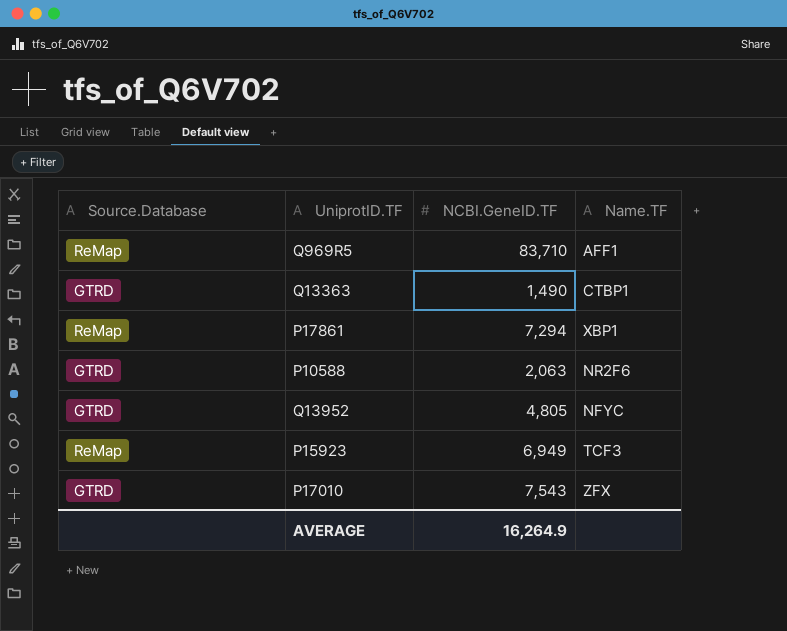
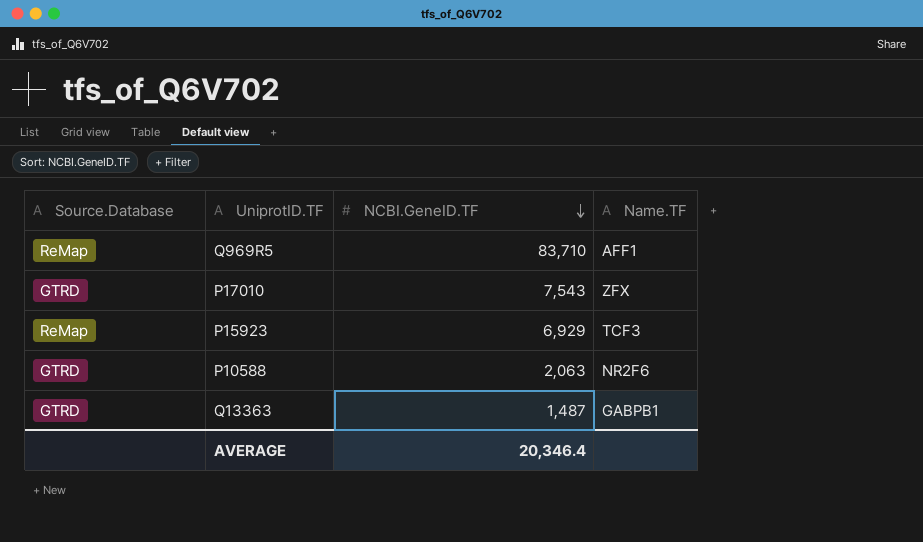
row order: none -> NCBI.GeneID.TF descending
row P17861: ReMap | 7,294 | XBP1 -> none
row Q13952: GTRD | 4,805 | NFYC -> none
P15923 | NCBI.GeneID.TF: 6,949 -> 6,929
Q13363 | NCBI.GeneID.TF: 1,490 -> 1,487
Q13363 | Name.TF: CTBP1 -> GABPB1
AVERAGE | NCBI.GeneID.TF: 16,264.9 -> 20,346.4

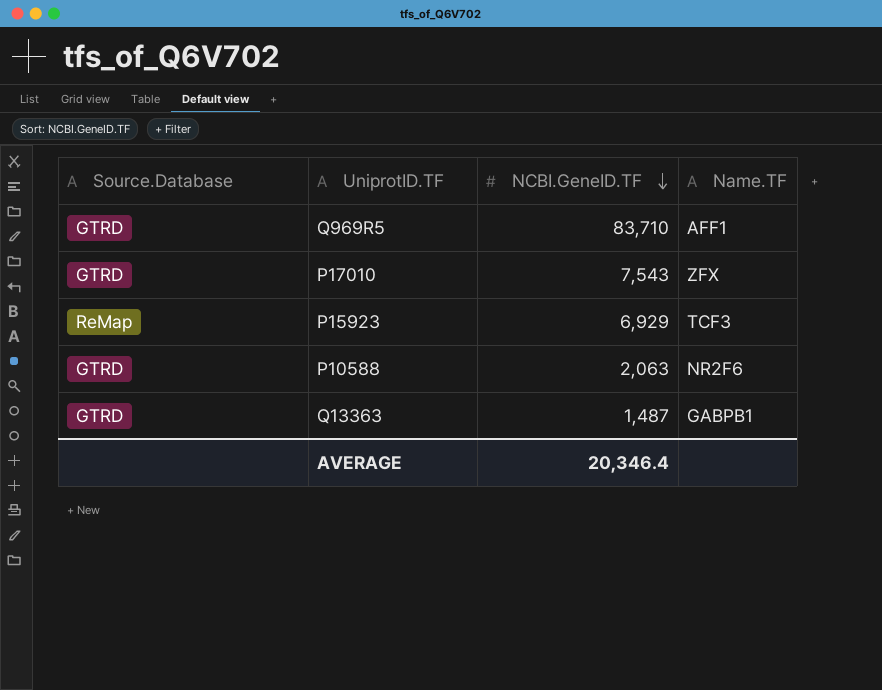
Q969R5 | Source.Database: ReMap -> GTRD

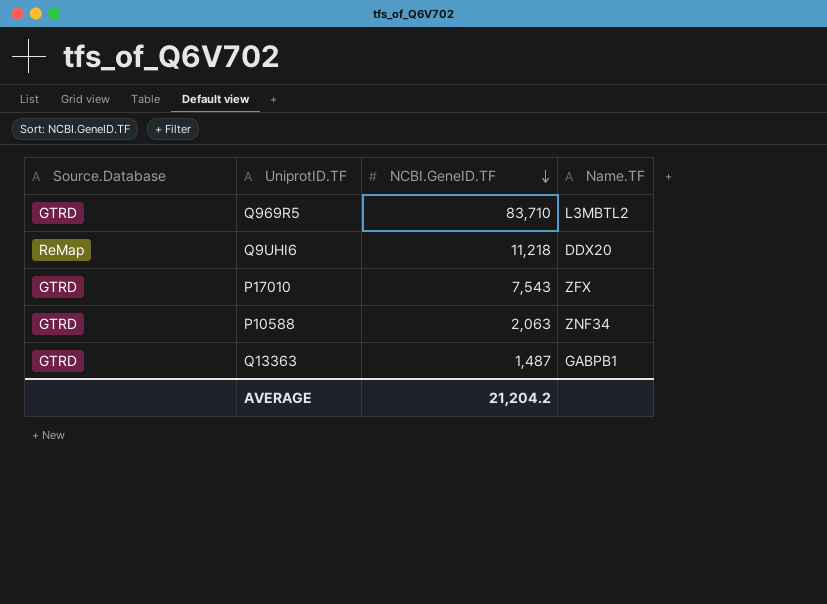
row P15923: ReMap | 6,929 | TCF3 -> none
Q969R5 | Name.TF: AFF1 -> L3MBTL2
row Q9UHI6: none -> ReMap | 11,218 | DDX20
P10588 | Name.TF: NR2F6 -> ZNF34
AVERAGE | NCBI.GeneID.TF: 20,346.4 -> 21,204.2

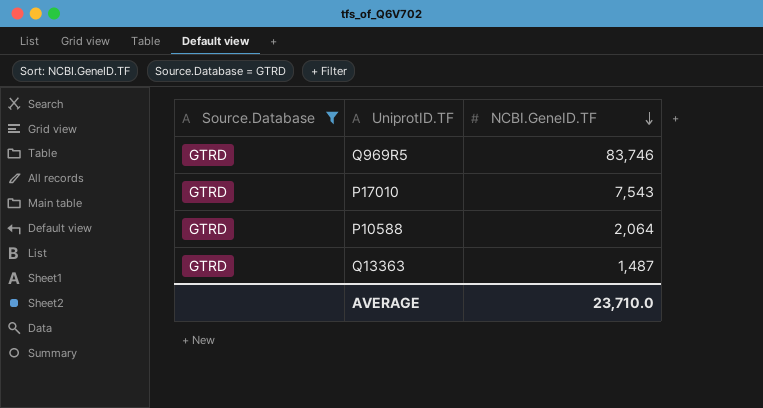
filter: none -> Source.Database = GTRD
column Name.TF | position: 4 -> none
Q969R5 | NCBI.GeneID.TF: 83,710 -> 83,746
P10588 | NCBI.GeneID.TF: 2,063 -> 2,064
AVERAGE | NCBI.GeneID.TF: 21,204.2 -> 23,710.0

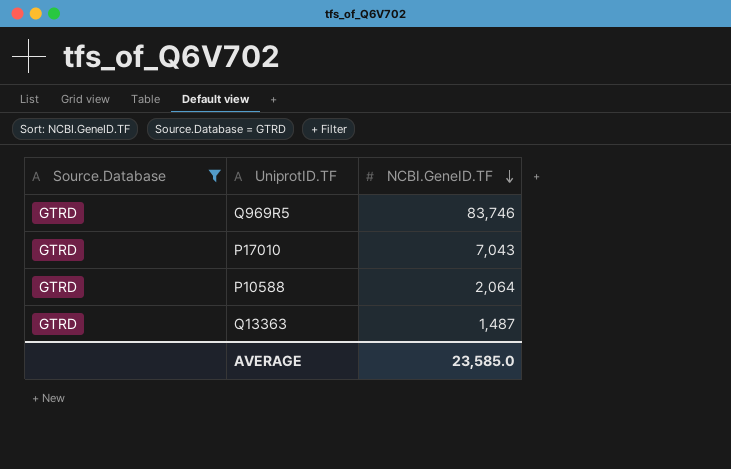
P17010 | NCBI.GeneID.TF: 7,543 -> 7,043
AVERAGE | NCBI.GeneID.TF: 23,710.0 -> 23,585.0

